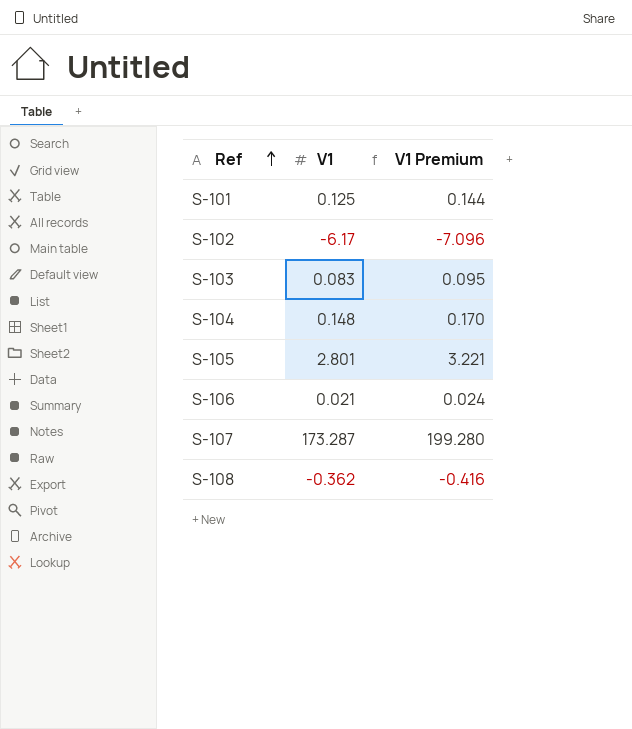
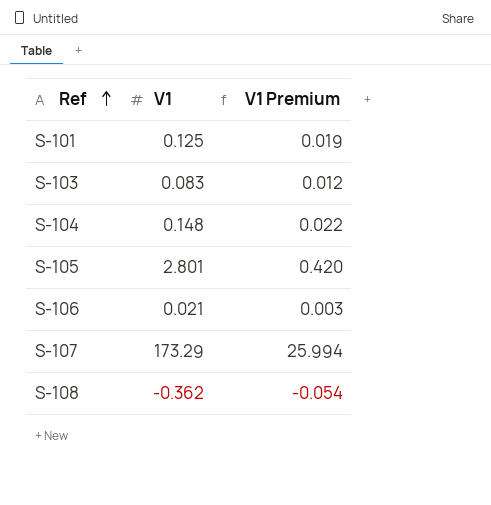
column V1 Premium | formula: [V1] * 1.15 -> [V1] * 0.15
row S-102: -6.17 | -7.096 -> none
S-107 | V1: 173.287 -> 173.29

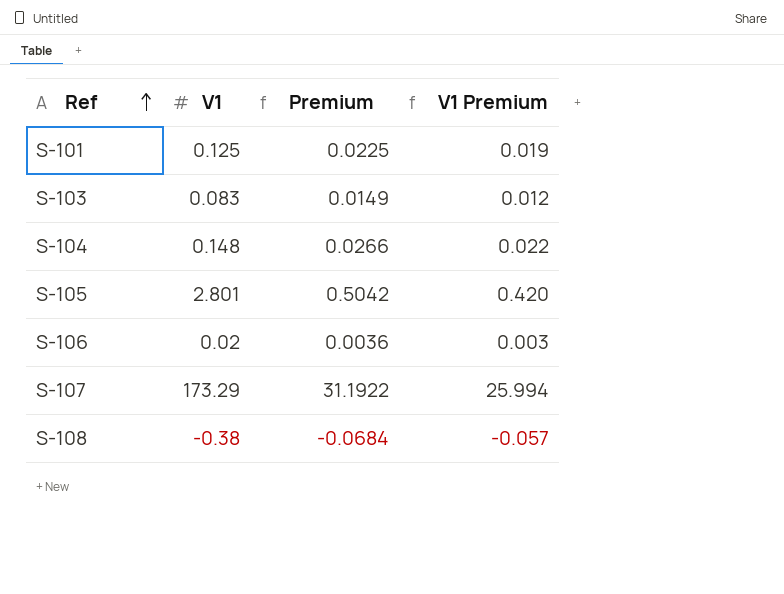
column Premium | formula: none -> [V1] * 0.18
S-106 | V1: 0.021 -> 0.02
S-108 | V1: -0.362 -> -0.38
S-108 | V1 Premium: -0.054 -> -0.057

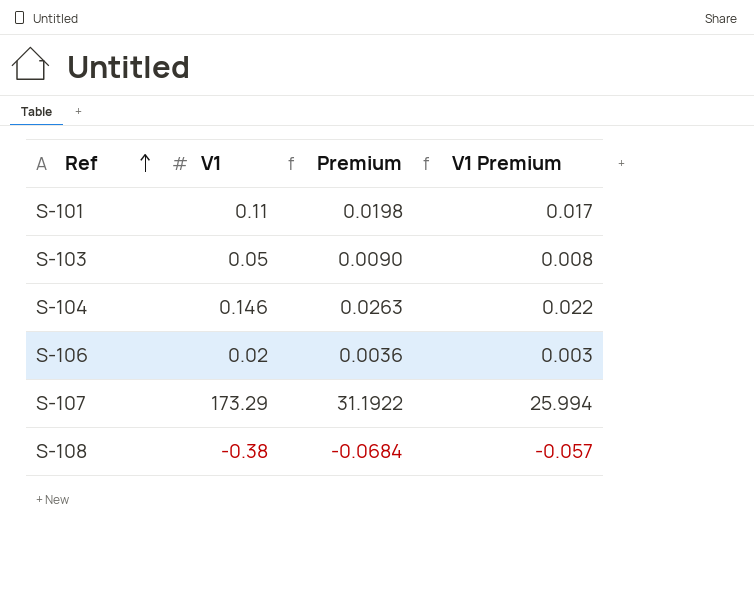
row S-105: 2.801 | 0.5042 | 0.420 -> none
S-101 | V1: 0.125 -> 0.11
S-101 | Premium: 0.0225 -> 0.0198
S-101 | V1 Premium: 0.019 -> 0.017
S-103 | V1: 0.083 -> 0.05
S-103 | Premium: 0.0149 -> 0.0090
S-103 | V1 Premium: 0.012 -> 0.008
S-104 | V1: 0.148 -> 0.146
S-104 | Premium: 0.0266 -> 0.0263

